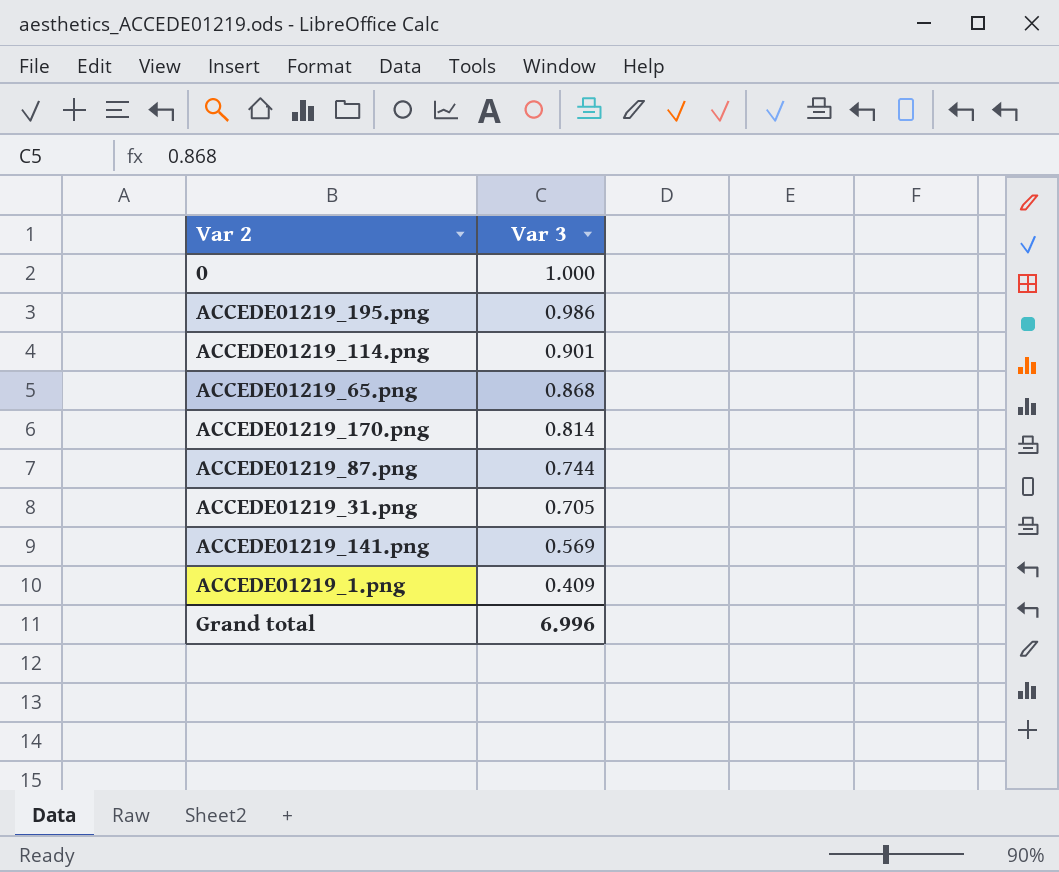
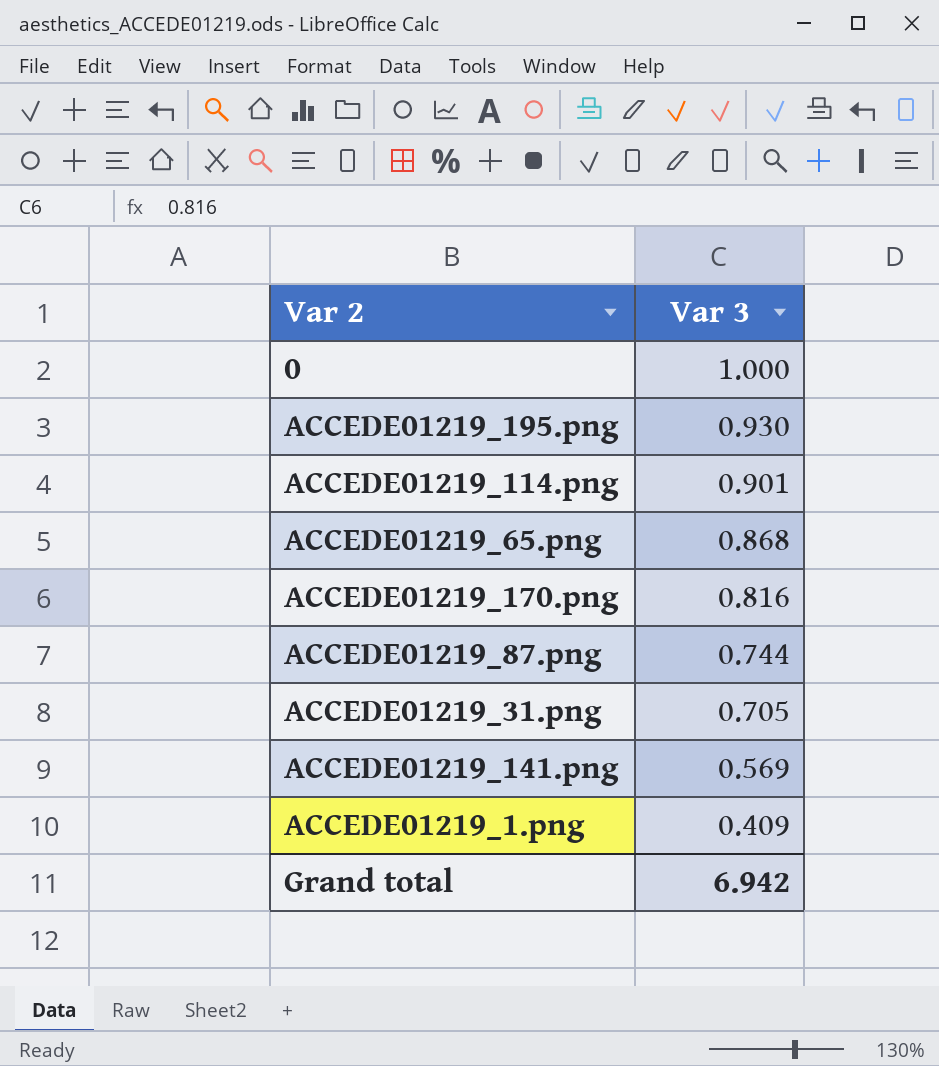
ACCEDE01219_195.png | Var 3: 0.986 -> 0.930
ACCEDE01219_170.png | Var 3: 0.814 -> 0.816
Grand total | Var 3: 6.996 -> 6.942

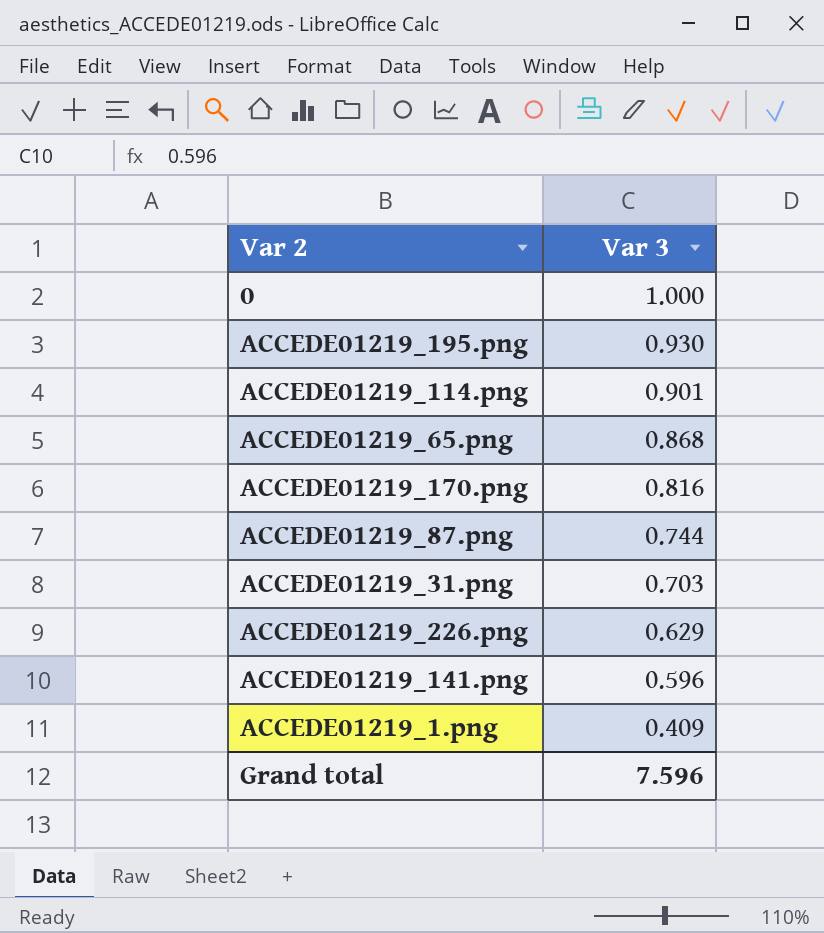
ACCEDE01219_31.png | Var 3: 0.705 -> 0.703
row ACCEDE01219_226.png: none -> 0.629
ACCEDE01219_141.png | Var 3: 0.569 -> 0.596
Grand total | Var 3: 6.942 -> 7.596

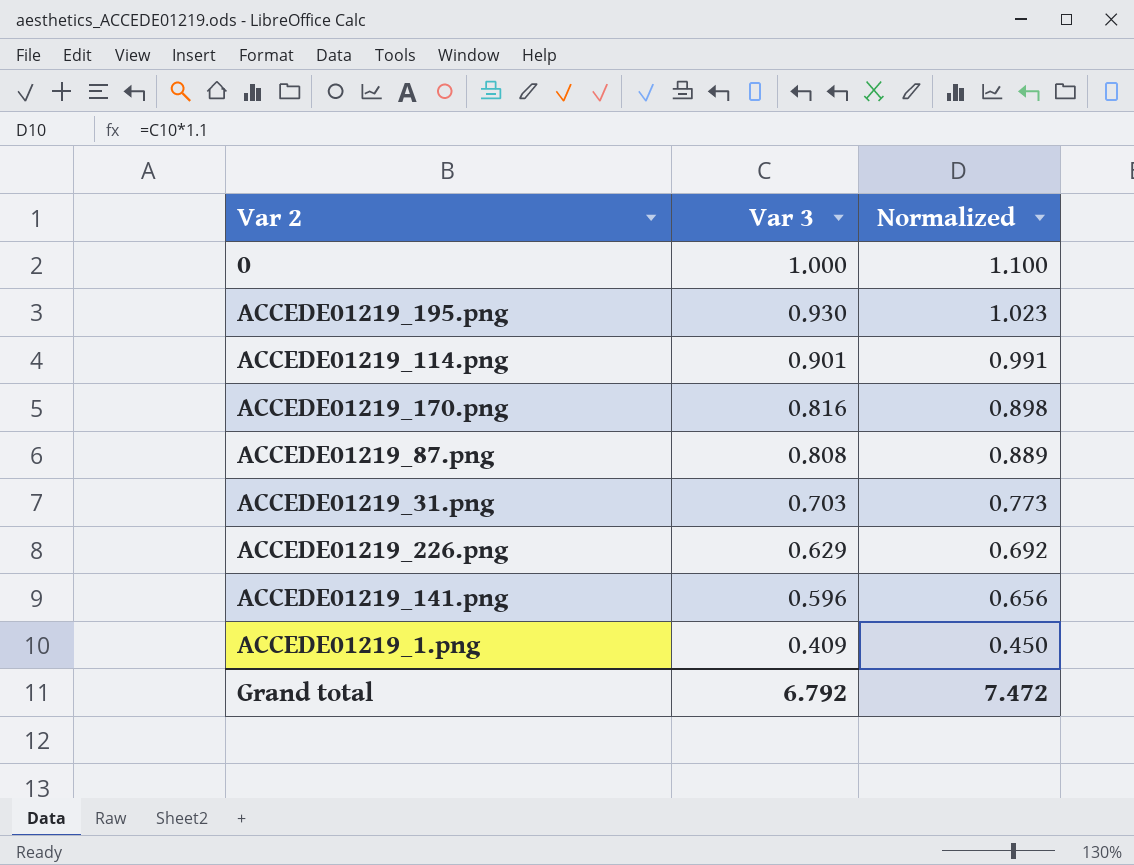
column Normalized | formula: none -> [Var 3] * 1.1
row ACCEDE01219_65.png: 0.868 -> none
ACCEDE01219_87.png | Var 3: 0.744 -> 0.808
Grand total | Var 3: 7.596 -> 6.792

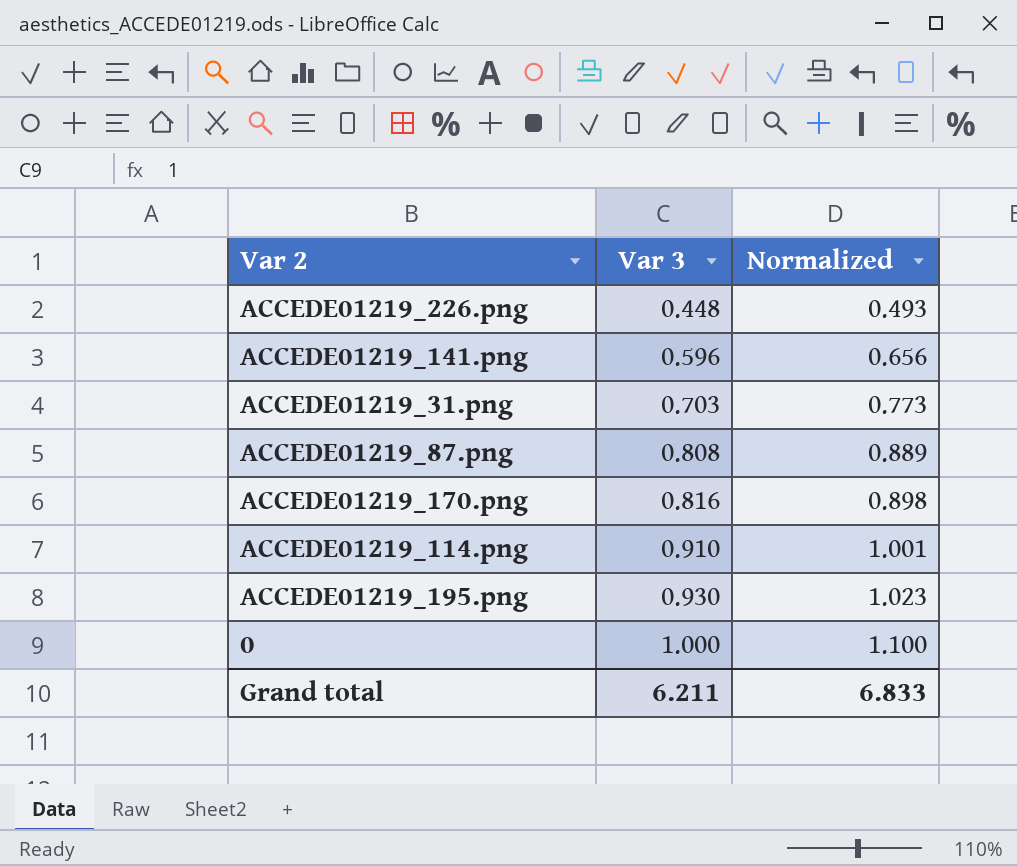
row order: Var 3 descending -> Var 3 ascending
row ACCEDE01219_1.png: 0.409 | 0.450 -> none
ACCEDE01219_226.png | Var 3: 0.629 -> 0.448
ACCEDE01219_226.png | Normalized: 0.692 -> 0.493
ACCEDE01219_114.png | Var 3: 0.901 -> 0.910
ACCEDE01219_114.png | Normalized: 0.991 -> 1.001
Grand total | Var 3: 6.792 -> 6.211
Grand total | Normalized: 7.472 -> 6.833

